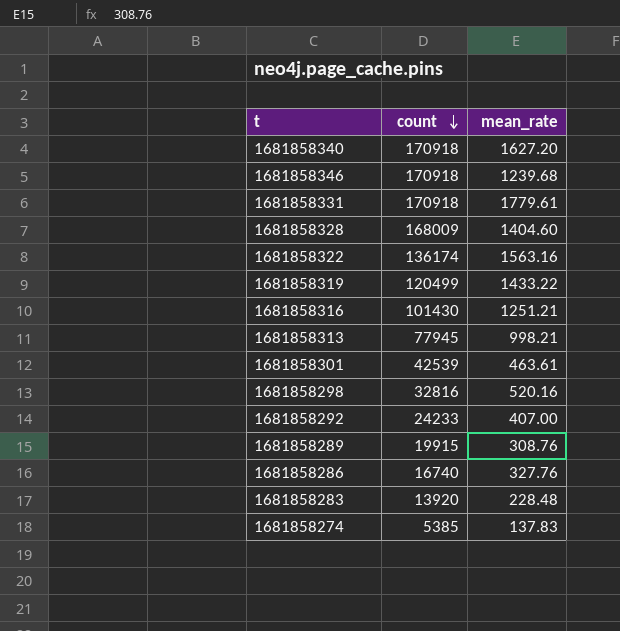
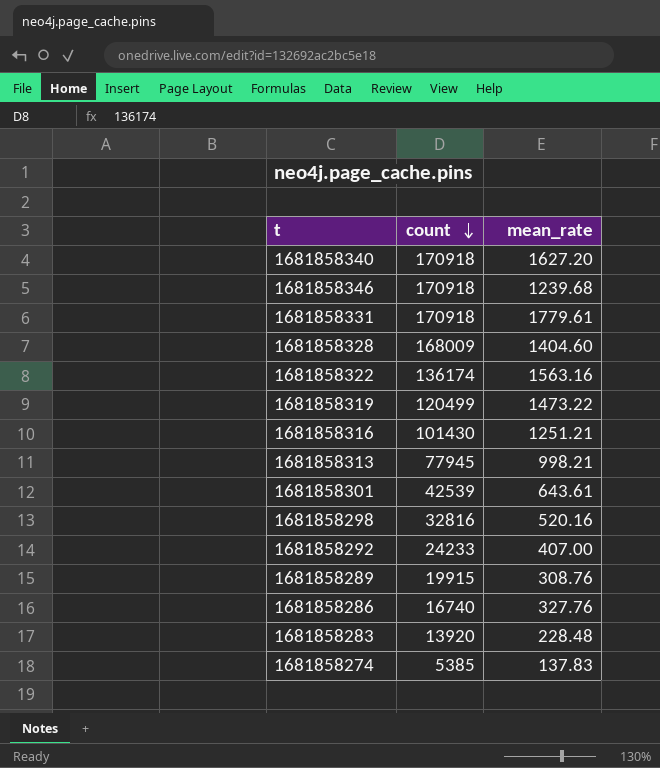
1681858319 | mean_rate: 1433.22 -> 1473.22
1681858301 | mean_rate: 463.61 -> 643.61

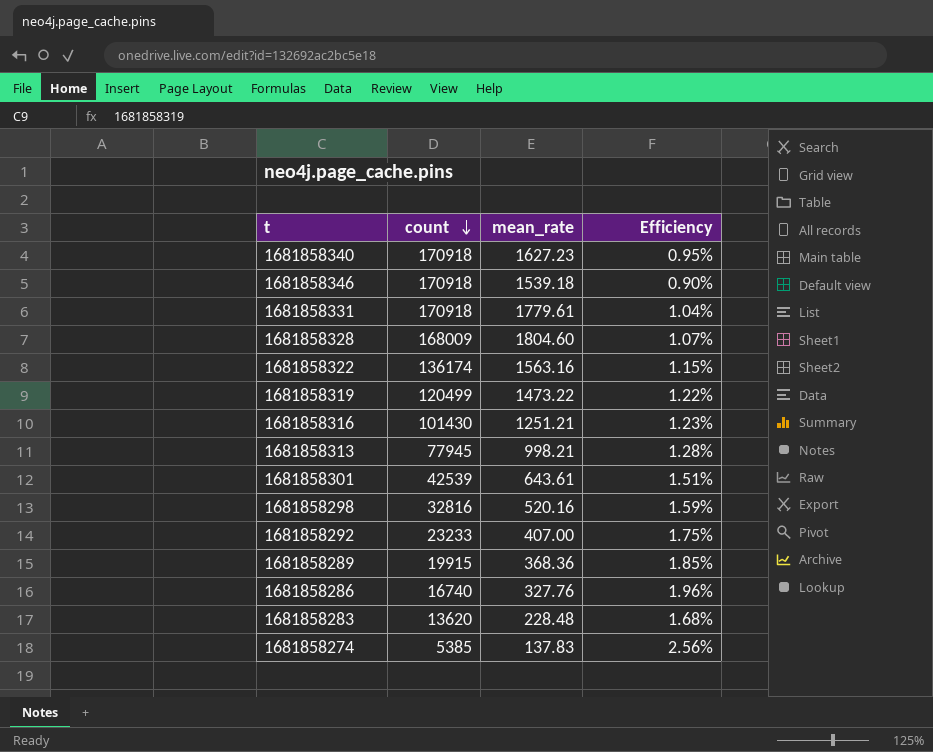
column Efficiency | formula: none -> [mean_rate] / [count]
1681858340 | mean_rate: 1627.20 -> 1627.23
1681858346 | mean_rate: 1239.68 -> 1539.18
1681858328 | mean_rate: 1404.60 -> 1804.60
1681858292 | count: 24233 -> 23233
1681858289 | mean_rate: 308.76 -> 368.36
1681858283 | count: 13920 -> 13620

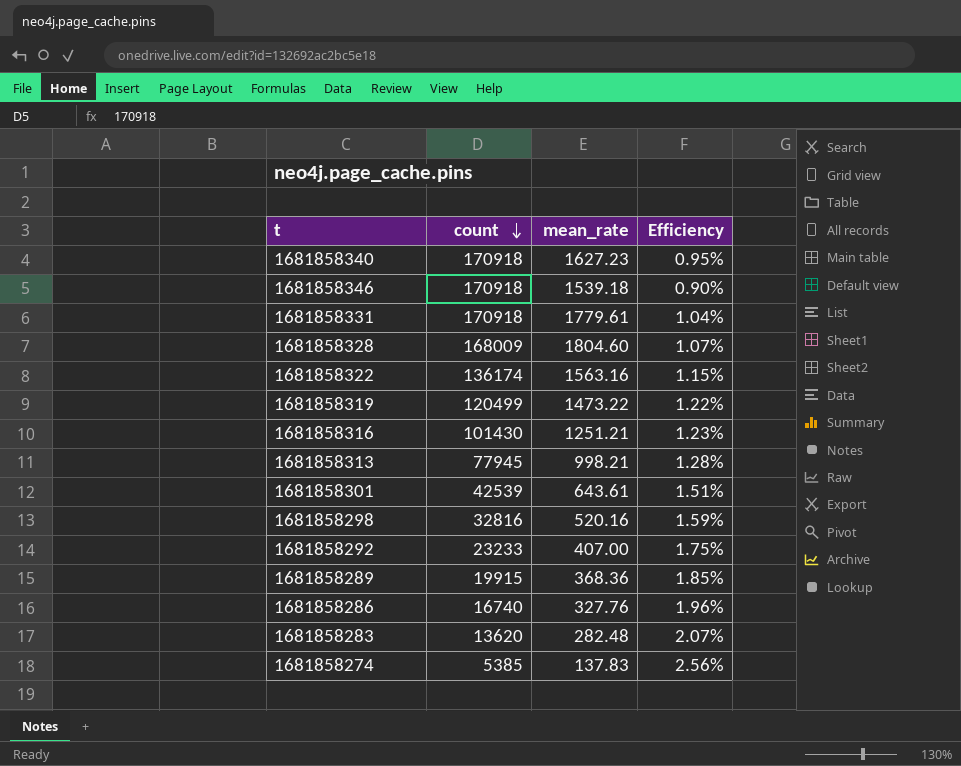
1681858283 | mean_rate: 228.48 -> 282.48
1681858283 | Efficiency: 1.68% -> 2.07%

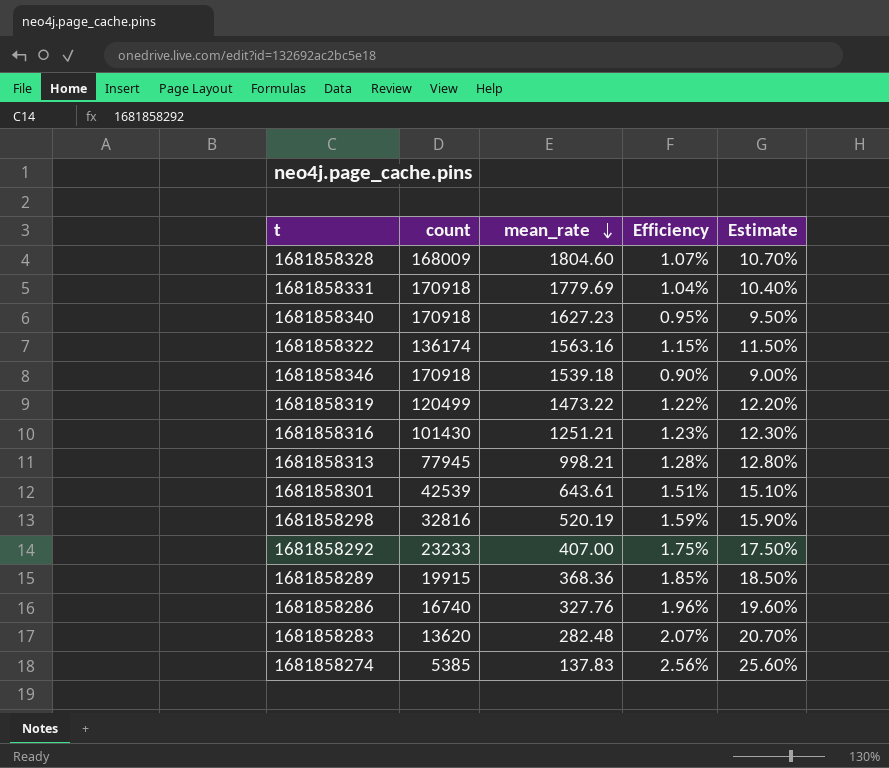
row order: count descending -> mean_rate descending
column Estimate | formula: none -> [Efficiency] * 10
1681858331 | mean_rate: 1779.61 -> 1779.69
1681858298 | mean_rate: 520.16 -> 520.19

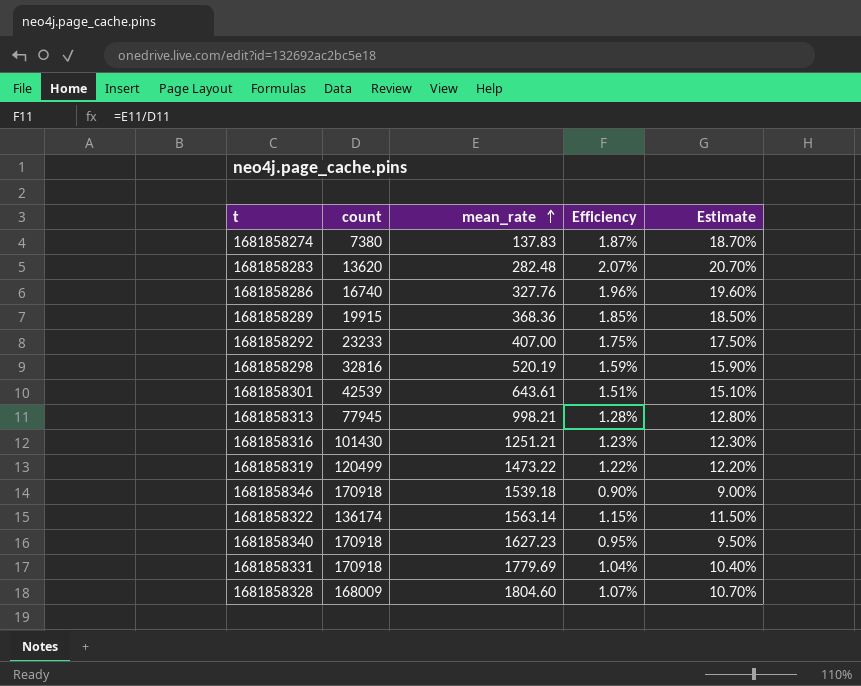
row order: mean_rate descending -> mean_rate ascending
1681858274 | count: 5385 -> 7380
1681858274 | Efficiency: 2.56% -> 1.87%
1681858274 | Estimate: 25.60% -> 18.70%
1681858322 | mean_rate: 1563.16 -> 1563.14

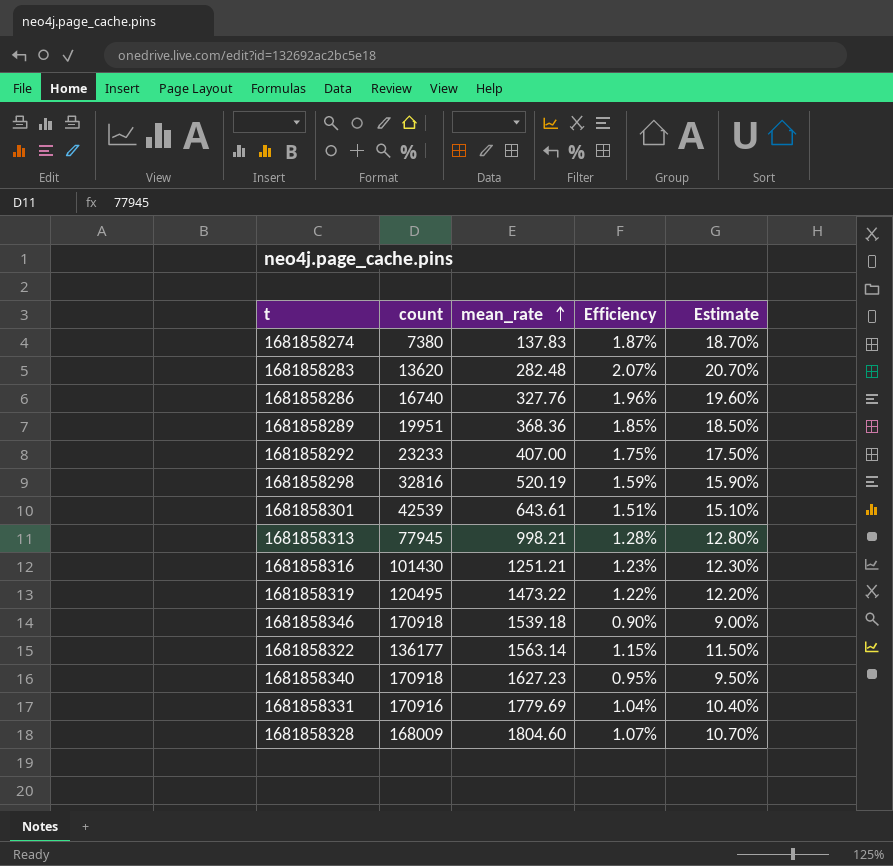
1681858289 | count: 19915 -> 19951
1681858319 | count: 120499 -> 120495
1681858322 | count: 136174 -> 136177
1681858331 | count: 170918 -> 170916

